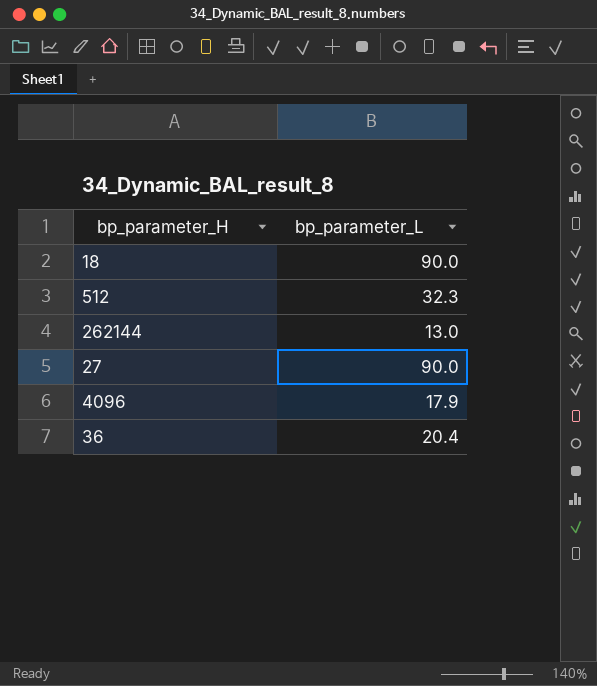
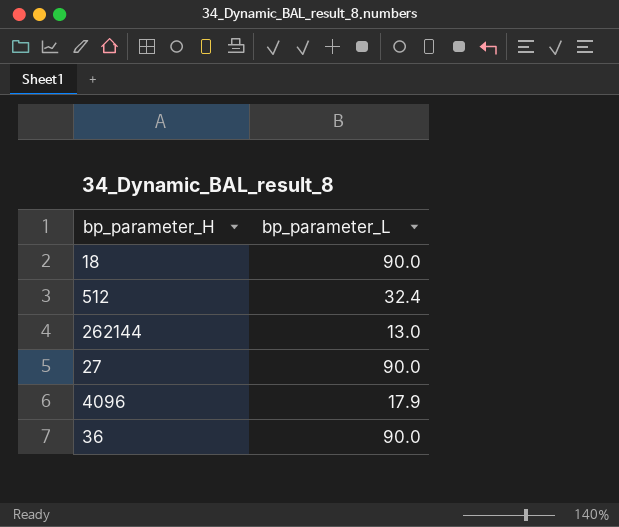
512 | bp_parameter_L: 32.3 -> 32.4
36 | bp_parameter_L: 20.4 -> 90.0

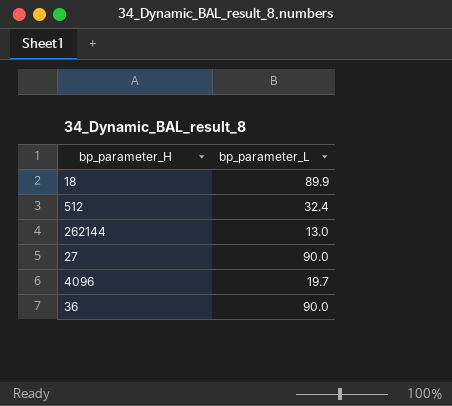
18 | bp_parameter_L: 90.0 -> 89.9
4096 | bp_parameter_L: 17.9 -> 19.7

